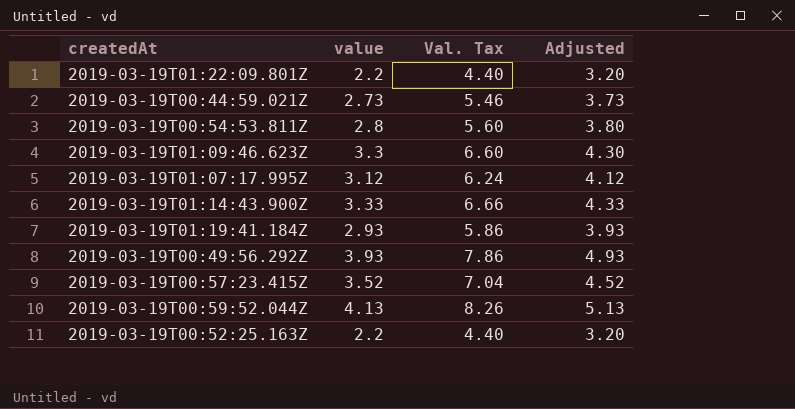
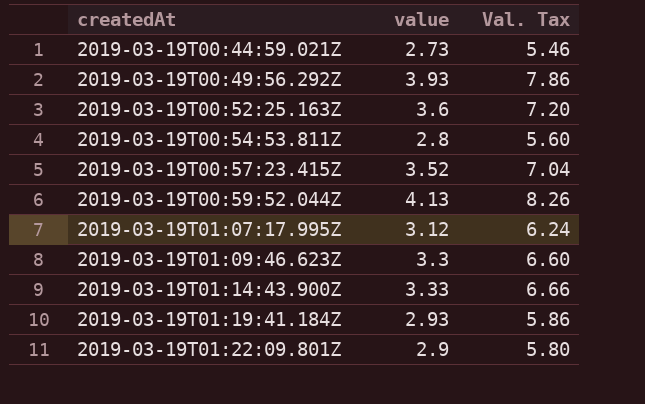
row order: none -> createdAt ascending
column Adjusted | formula: [value] + 1 -> none
2019-03-19T00:52:25.163Z | value: 2.2 -> 3.6
2019-03-19T00:52:25.163Z | Val. Tax: 4.40 -> 7.20
2019-03-19T01:22:09.801Z | value: 2.2 -> 2.9
2019-03-19T01:22:09.801Z | Val. Tax: 4.40 -> 5.80

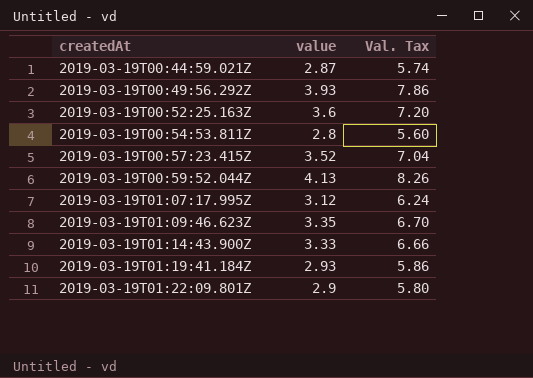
2019-03-19T00:44:59.021Z | value: 2.73 -> 2.87
2019-03-19T00:44:59.021Z | Val. Tax: 5.46 -> 5.74
2019-03-19T01:09:46.623Z | value: 3.3 -> 3.35
2019-03-19T01:09:46.623Z | Val. Tax: 6.60 -> 6.70

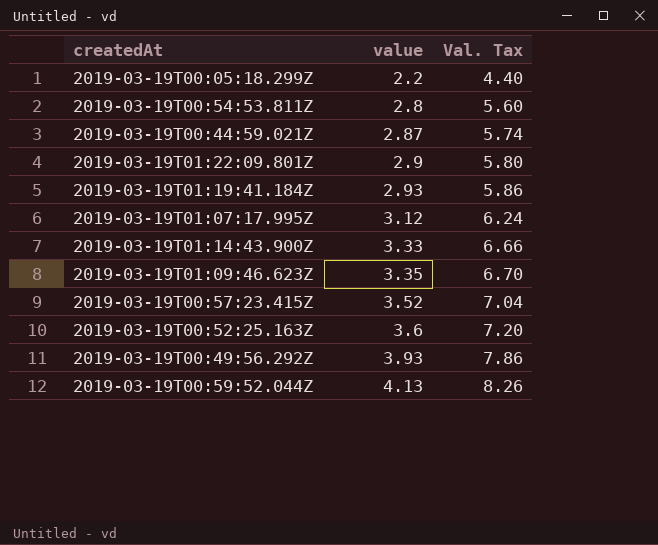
row order: createdAt ascending -> value ascending
row 2019-03-19T00:05:18.299Z: none -> 2.2 | 4.40

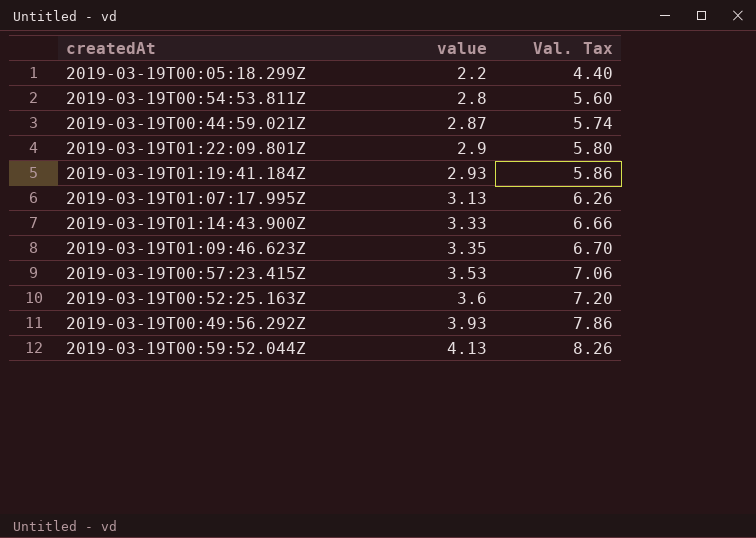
2019-03-19T01:07:17.995Z | value: 3.12 -> 3.13
2019-03-19T01:07:17.995Z | Val. Tax: 6.24 -> 6.26
2019-03-19T00:57:23.415Z | value: 3.52 -> 3.53
2019-03-19T00:57:23.415Z | Val. Tax: 7.04 -> 7.06

